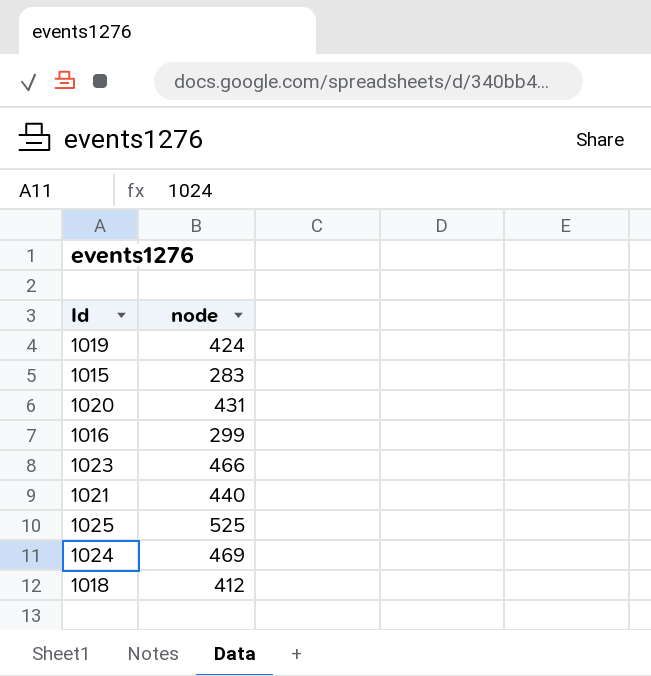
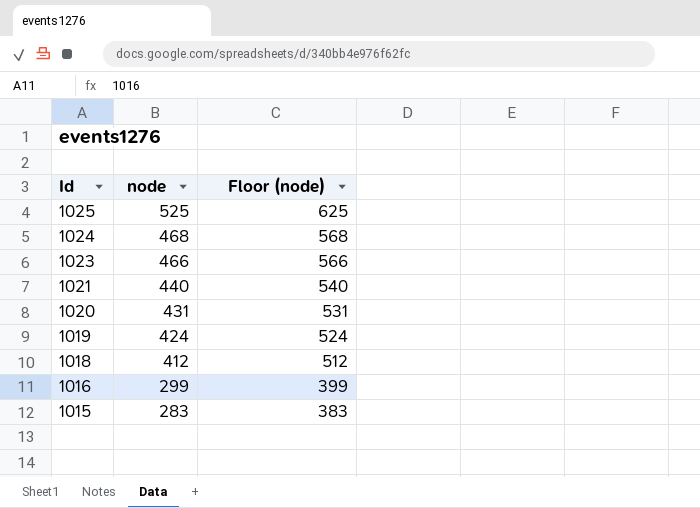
row order: none -> Id descending
column Floor (node) | formula: none -> [node] + 100
1024 | node: 469 -> 468

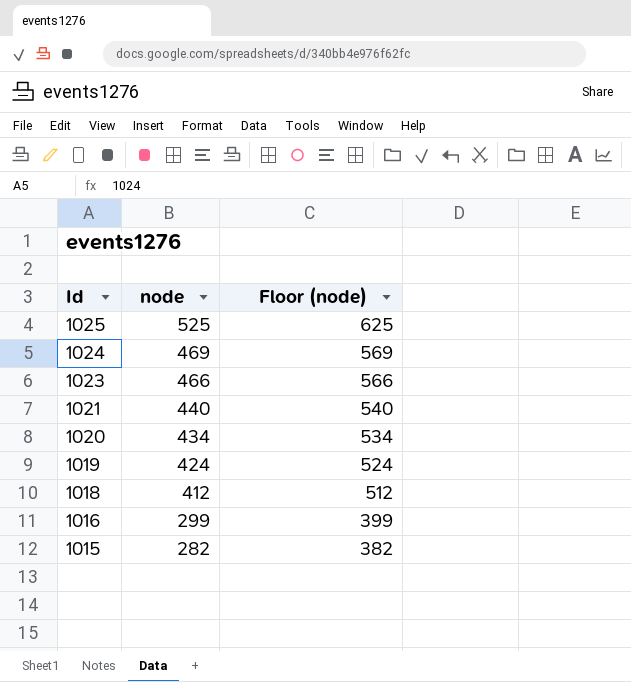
1024 | node: 468 -> 469
1024 | Floor (node): 568 -> 569
1020 | node: 431 -> 434
1020 | Floor (node): 531 -> 534
1015 | node: 283 -> 282
1015 | Floor (node): 383 -> 382

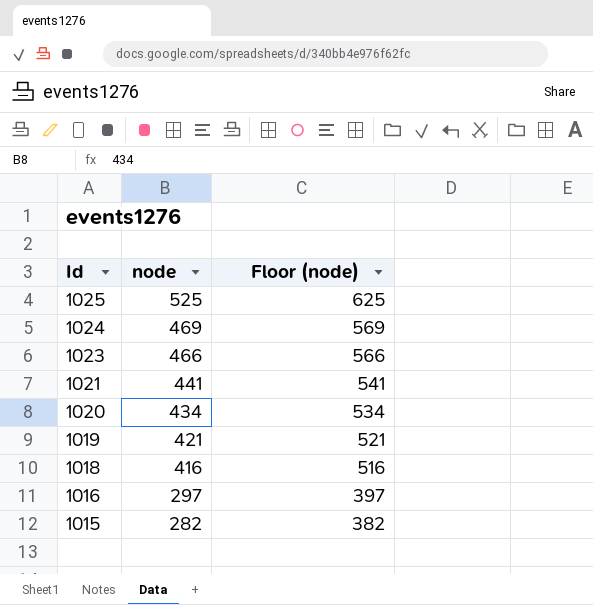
1021 | node: 440 -> 441
1021 | Floor (node): 540 -> 541
1019 | node: 424 -> 421
1019 | Floor (node): 524 -> 521
1018 | node: 412 -> 416
1018 | Floor (node): 512 -> 516
1016 | node: 299 -> 297
1016 | Floor (node): 399 -> 397

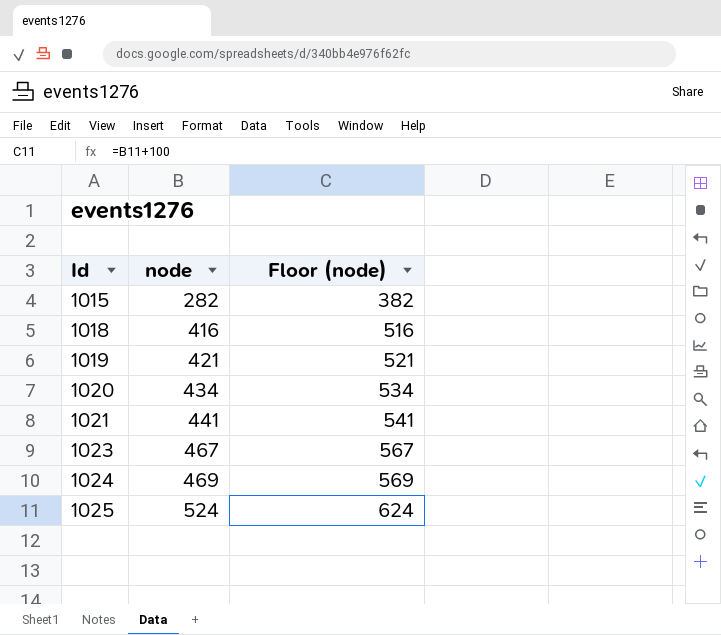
row order: Id descending -> Id ascending
row 1016: 297 | 397 -> none
1023 | node: 466 -> 467
1023 | Floor (node): 566 -> 567
1025 | node: 525 -> 524
1025 | Floor (node): 625 -> 624

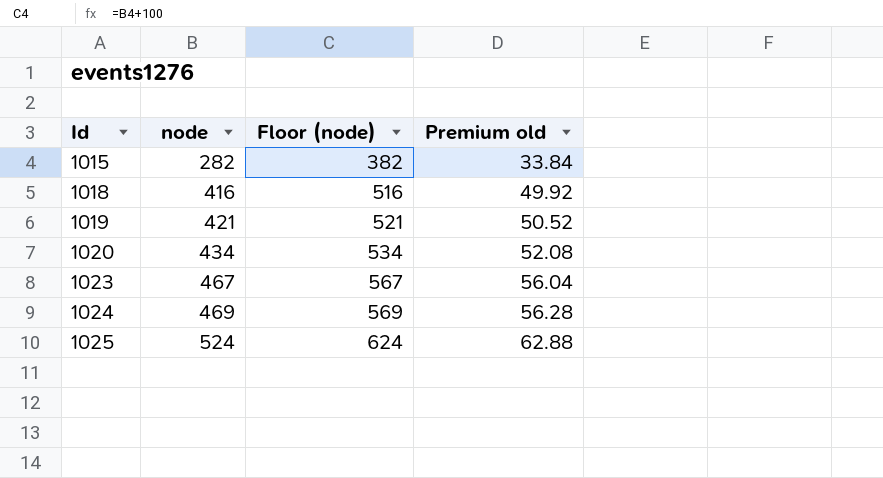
column Premium old | formula: none -> [node] * 0.12
row 1021: 441 | 541 -> none

